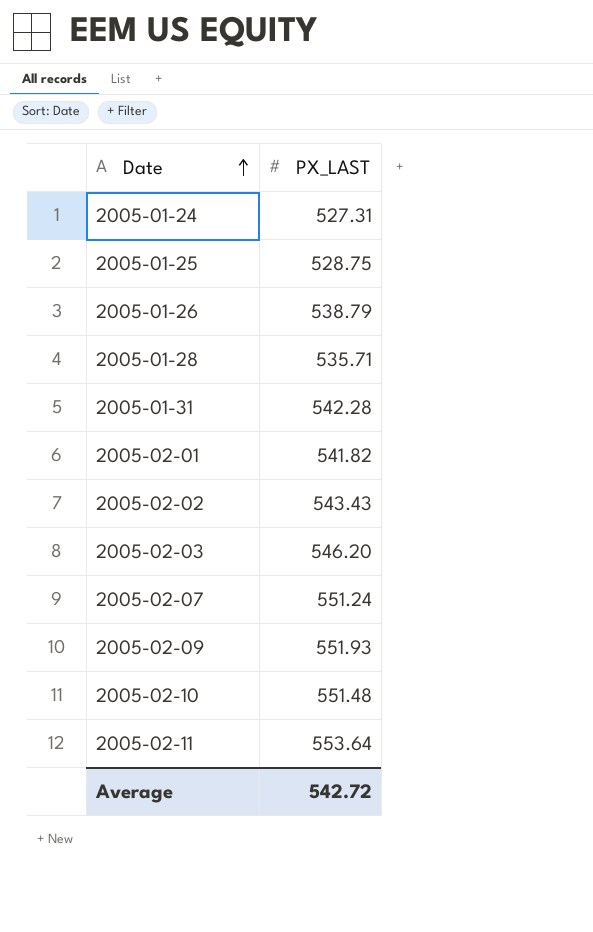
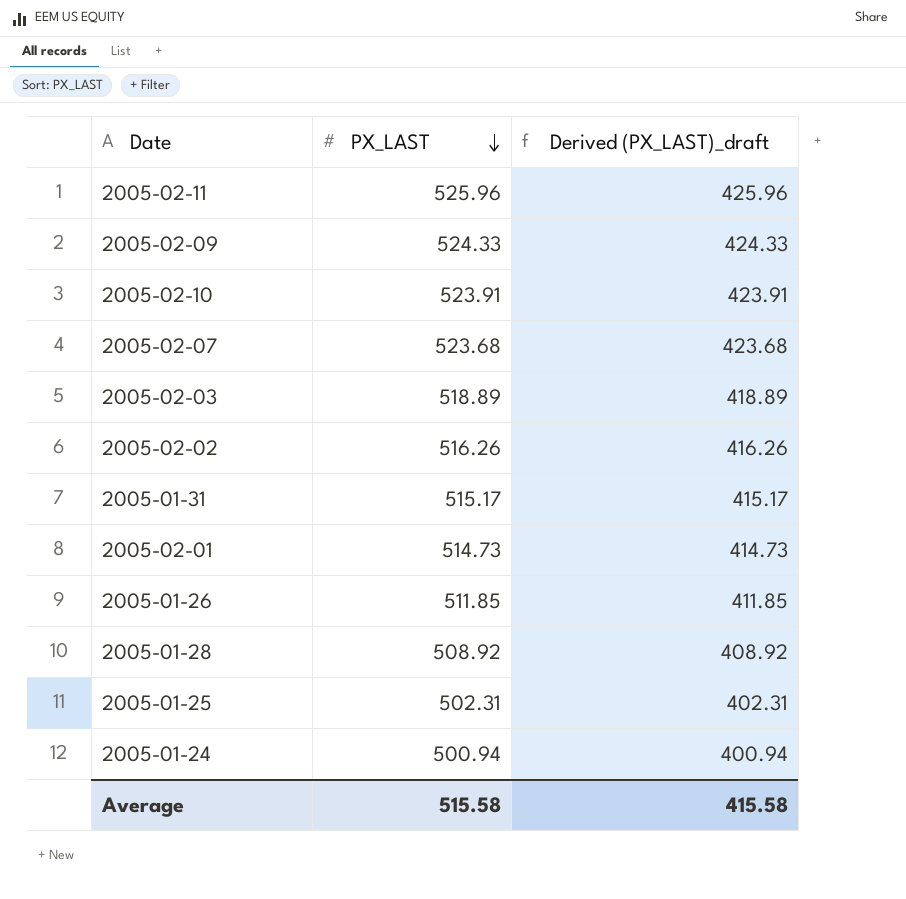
row order: Date ascending -> PX_LAST descending
column Derived (PX_LAST)_draft | formula: none -> [PX_LAST] - 100
2005-02-11 | PX_LAST: 553.64 -> 525.96
2005-02-09 | PX_LAST: 551.93 -> 524.33
2005-02-10 | PX_LAST: 551.48 -> 523.91
2005-02-07 | PX_LAST: 551.24 -> 523.68
2005-02-03 | PX_LAST: 546.20 -> 518.89
2005-02-02 | PX_LAST: 543.43 -> 516.26
2005-01-31 | PX_LAST: 542.28 -> 515.17
2005-02-01 | PX_LAST: 541.82 -> 514.73
2005-01-26 | PX_LAST: 538.79 -> 511.85
2005-01-28 | PX_LAST: 535.71 -> 508.92
2005-01-25 | PX_LAST: 528.75 -> 502.31
2005-01-24 | PX_LAST: 527.31 -> 500.94
Average | PX_LAST: 542.72 -> 515.58

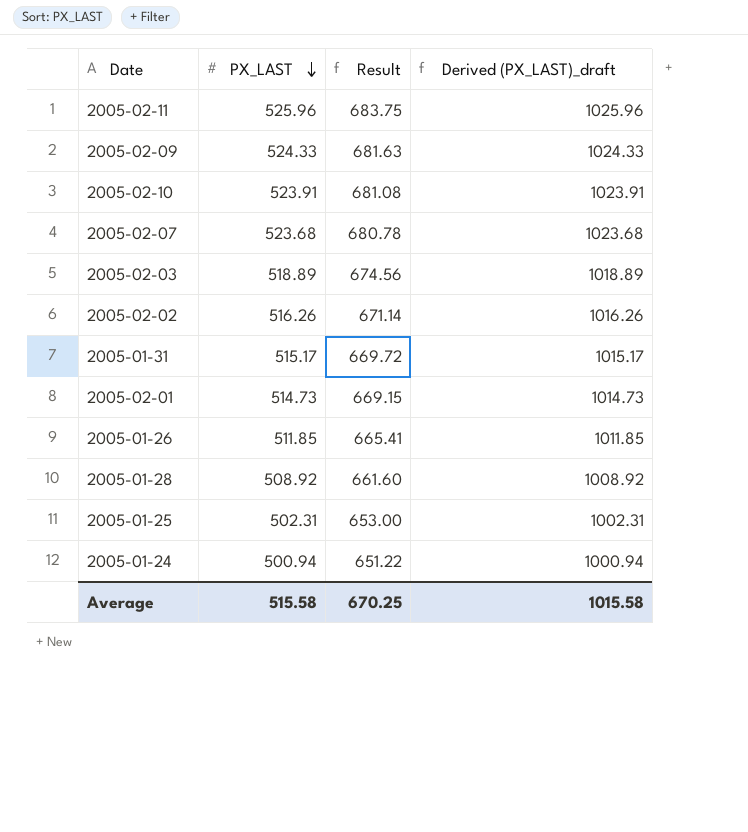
column Result | formula: none -> [PX_LAST] * 1.3
column Derived (PX_LAST)_draft | formula: [PX_LAST] - 100 -> [PX_LAST] + 500
Average | Derived (PX_LAST)_draft: 415.58 -> 1015.58

